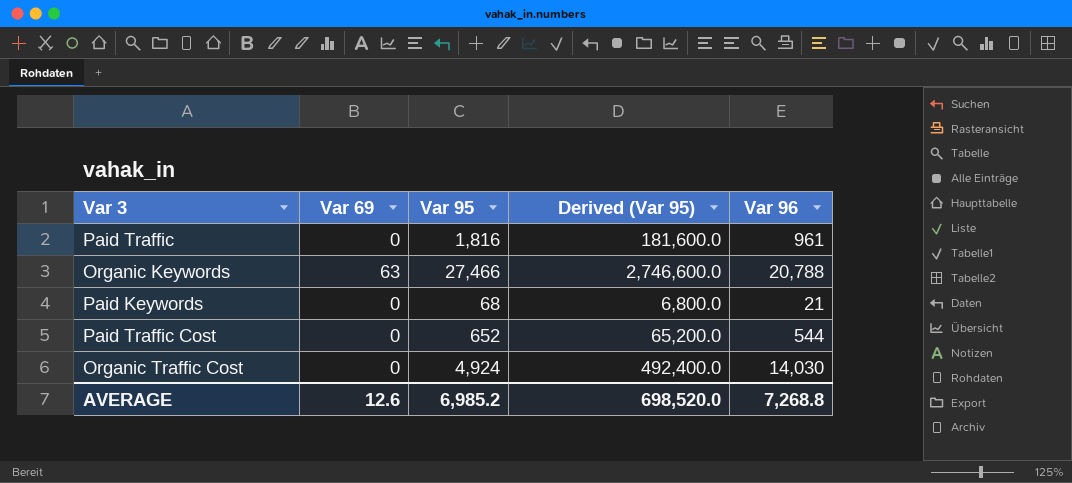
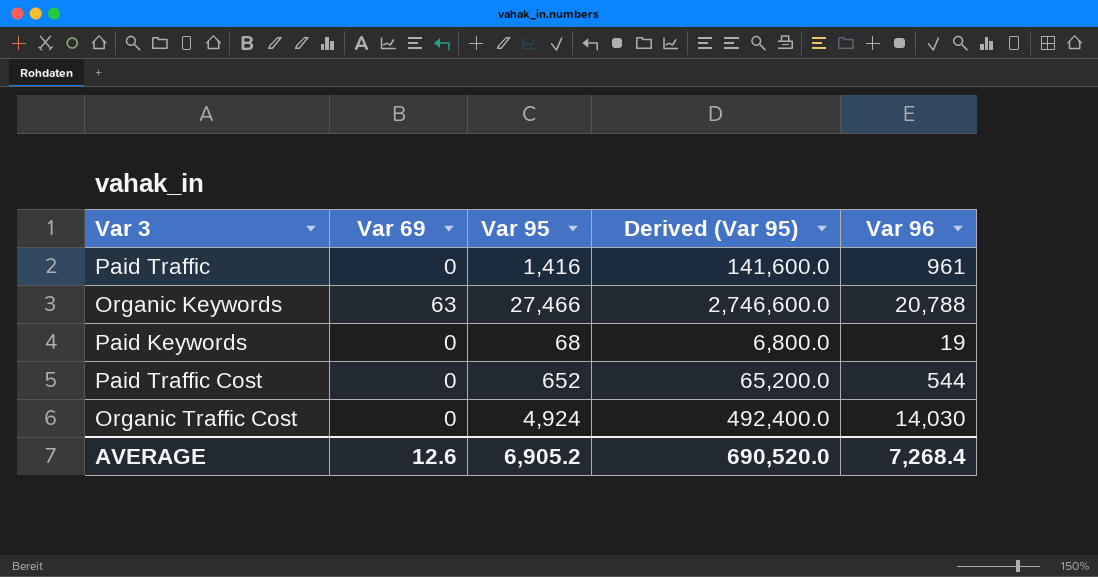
Paid Traffic | Var 95: 1,816 -> 1,416
Paid Traffic | Derived (Var 95): 181,600.0 -> 141,600.0
Paid Keywords | Var 96: 21 -> 19
AVERAGE | Var 95: 6,985.2 -> 6,905.2
AVERAGE | Derived (Var 95): 698,520.0 -> 690,520.0
AVERAGE | Var 96: 7,268.8 -> 7,268.4

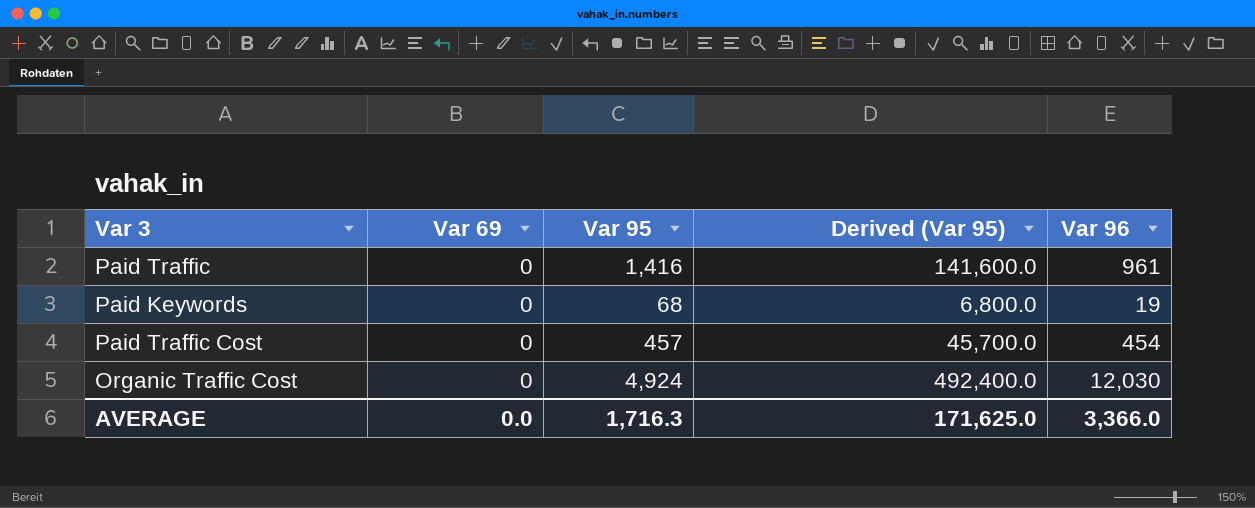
row Organic Keywords: 63 | 27,466 | 2,746,600.0 | 20,788 -> none
Paid Traffic Cost | Var 95: 652 -> 457
Paid Traffic Cost | Derived (Var 95): 65,200.0 -> 45,700.0
Paid Traffic Cost | Var 96: 544 -> 454
Organic Traffic Cost | Var 96: 14,030 -> 12,030
AVERAGE | Var 69: 12.6 -> 0.0
AVERAGE | Var 95: 6,905.2 -> 1,716.3
AVERAGE | Derived (Var 95): 690,520.0 -> 171,625.0
AVERAGE | Var 96: 7,268.4 -> 3,366.0

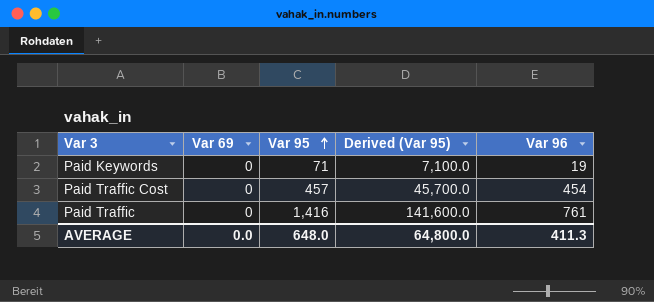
row order: none -> Var 95 ascending
row Organic Traffic Cost: 0 | 4,924 | 492,400.0 | 12,030 -> none
Paid Keywords | Var 95: 68 -> 71
Paid Keywords | Derived (Var 95): 6,800.0 -> 7,100.0
Paid Traffic | Var 96: 961 -> 761
AVERAGE | Var 95: 1,716.3 -> 648.0
AVERAGE | Derived (Var 95): 171,625.0 -> 64,800.0
AVERAGE | Var 96: 3,366.0 -> 411.3

